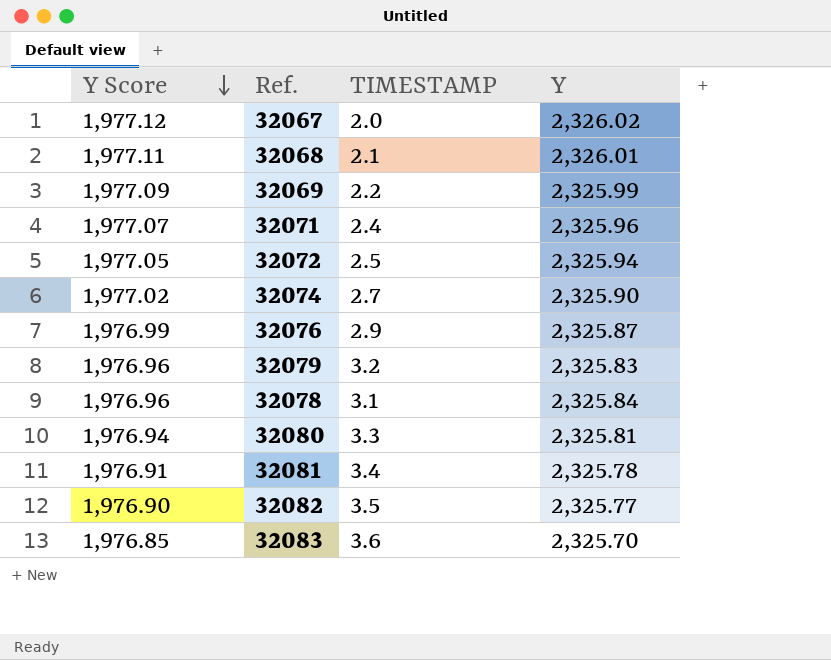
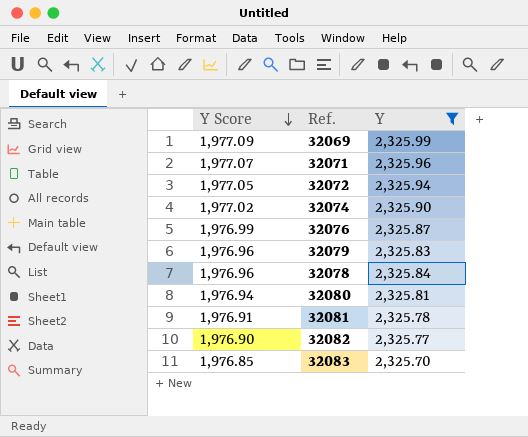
filter: none -> Y <= 2,325.99
column TIMESTAMP | position: 3 -> none

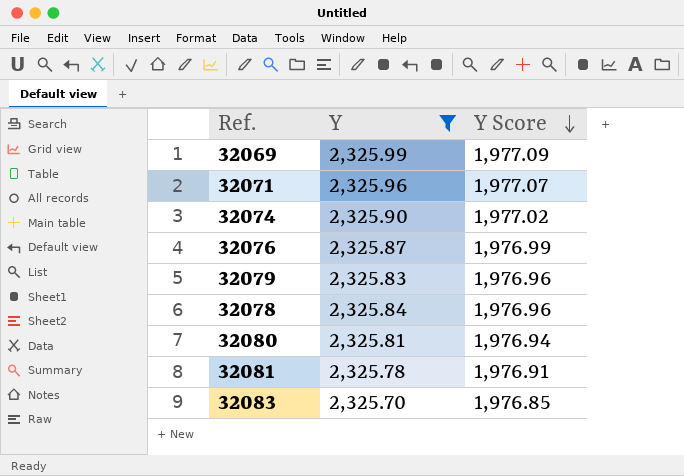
column Y Score | position: 1 -> 3
row 32072: 1,977.05 | 2,325.94 -> none
row 32082: 1,976.90 | 2,325.77 -> none

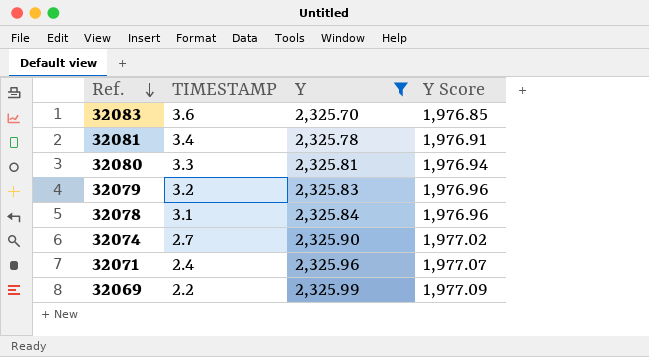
row order: Y Score descending -> Ref. descending
column TIMESTAMP | position: none -> 2
row 32076: 2,325.87 | 1,976.99 -> none

